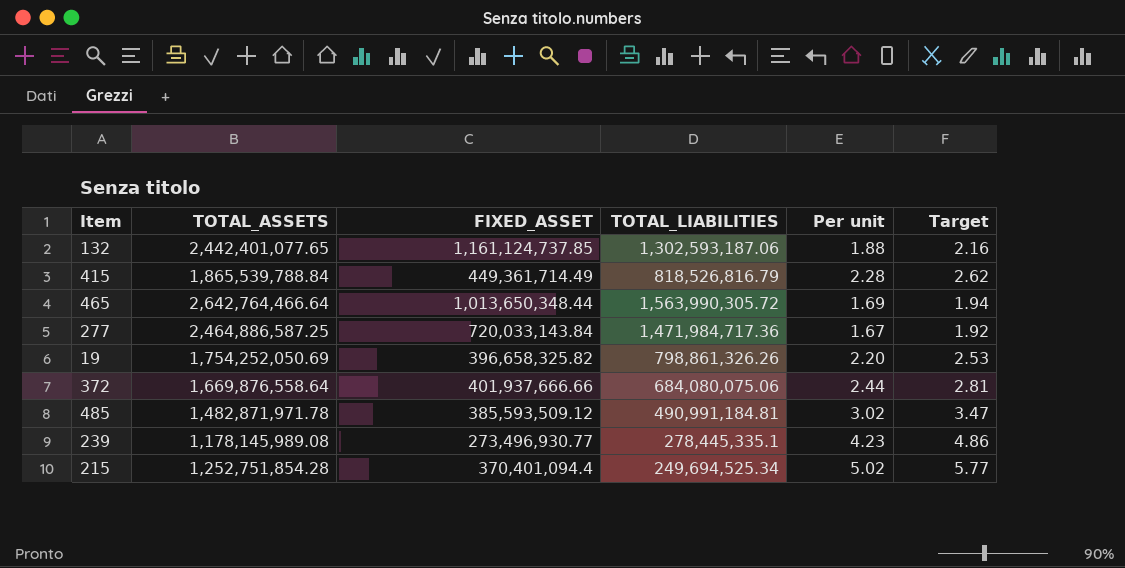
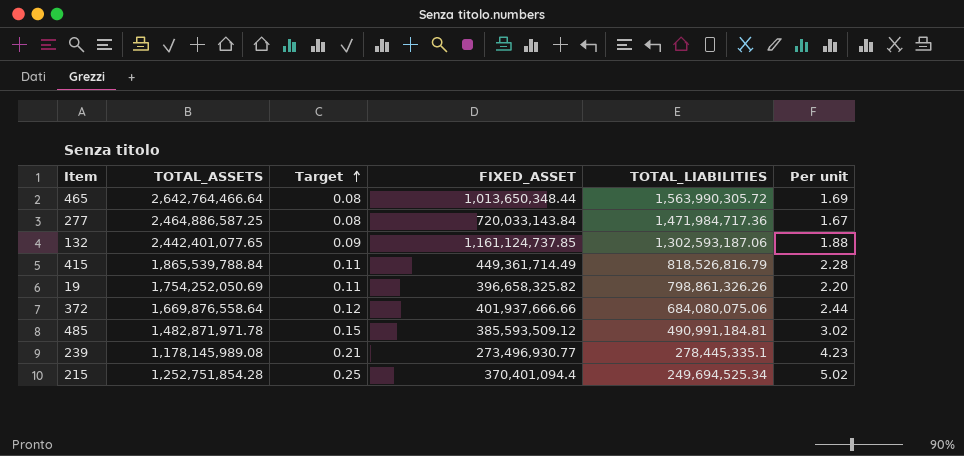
row order: none -> Target ascending
column Target | formula: [Per unit] * 1.15 -> [Per unit] * 0.05
column Target | position: 6 -> 3

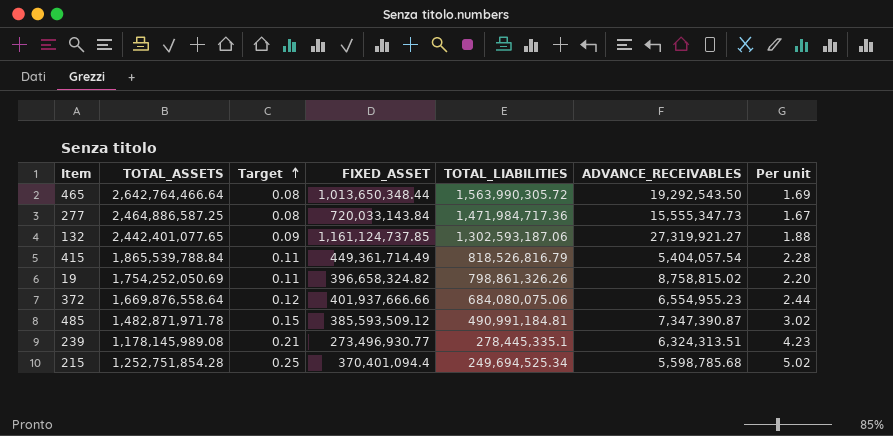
column ADVANCE_RECEIVABLES | position: none -> 6
19 | FIXED_ASSET: 396,658,325.82 -> 396,658,324.82

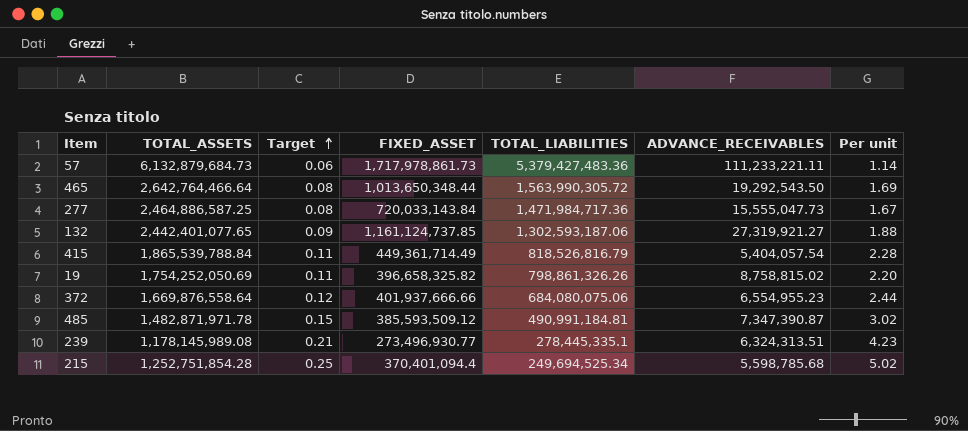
row 57: none -> 6,132,879,684.73 | 0.06 | 1,717,978,861.73 | 5,379,427,483.36 | 111,233,221.11 | 1.14
277 | ADVANCE_RECEIVABLES: 15,555,347.73 -> 15,555,047.73
19 | FIXED_ASSET: 396,658,324.82 -> 396,658,325.82

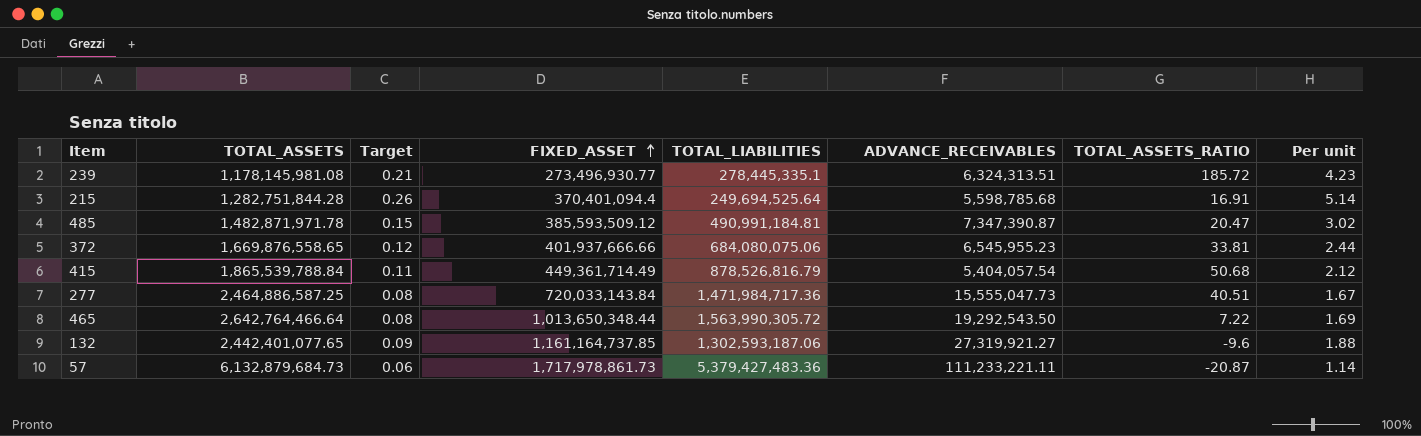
row order: Target ascending -> FIXED_ASSET ascending
column TOTAL_ASSETS_RATIO | position: none -> 7
row 19: 1,754,252,050.69 | 0.11 | 396,658,325.82 | 798,861,326.26 | 8,758,815.02 | 2.20 -> none
239 | TOTAL_ASSETS: 1,178,145,989.08 -> 1,178,145,981.08
215 | TOTAL_ASSETS: 1,252,751,854.28 -> 1,282,751,844.28
215 | Target: 0.25 -> 0.26
215 | TOTAL_LIABILITIES: 249,694,525.34 -> 249,694,525.64
215 | Per unit: 5.02 -> 5.14
372 | TOTAL_ASSETS: 1,669,876,558.64 -> 1,669,876,558.65
372 | ADVANCE_RECEIVABLES: 6,554,955.23 -> 6,545,955.23
415 | TOTAL_LIABILITIES: 818,526,816.79 -> 878,526,816.79
415 | Per unit: 2.28 -> 2.12
132 | FIXED_ASSET: 1,161,124,737.85 -> 1,161,164,737.85

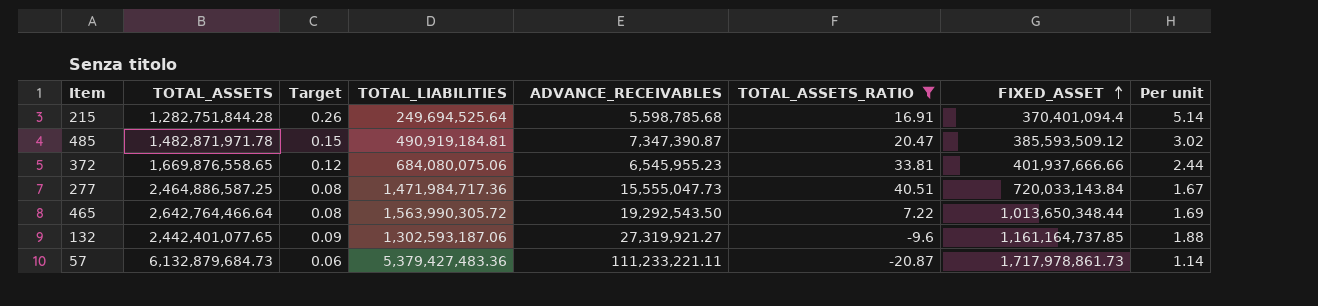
filter: none -> TOTAL_ASSETS_RATIO <= 40.51
column FIXED_ASSET | position: 4 -> 7
485 | TOTAL_LIABILITIES: 490,991,184.81 -> 490,919,184.81

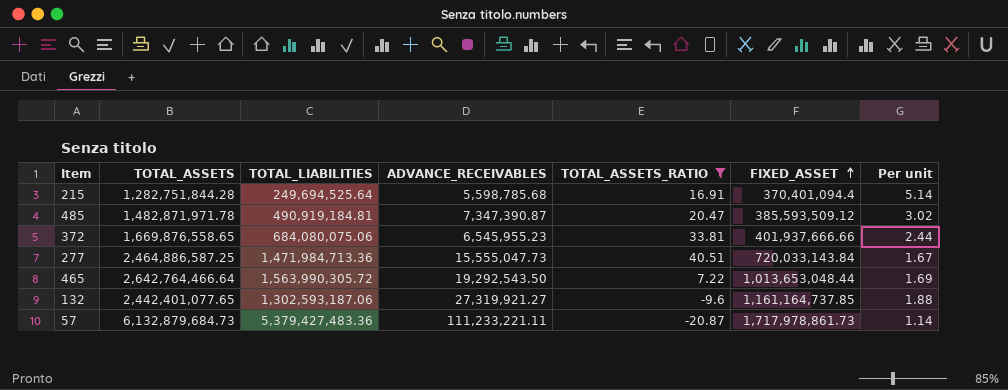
column Target | formula: [Per unit] * 0.05 -> none
277 | TOTAL_LIABILITIES: 1,471,984,717.36 -> 1,471,984,713.36
465 | FIXED_ASSET: 1,013,650,348.44 -> 1,013,653,048.44

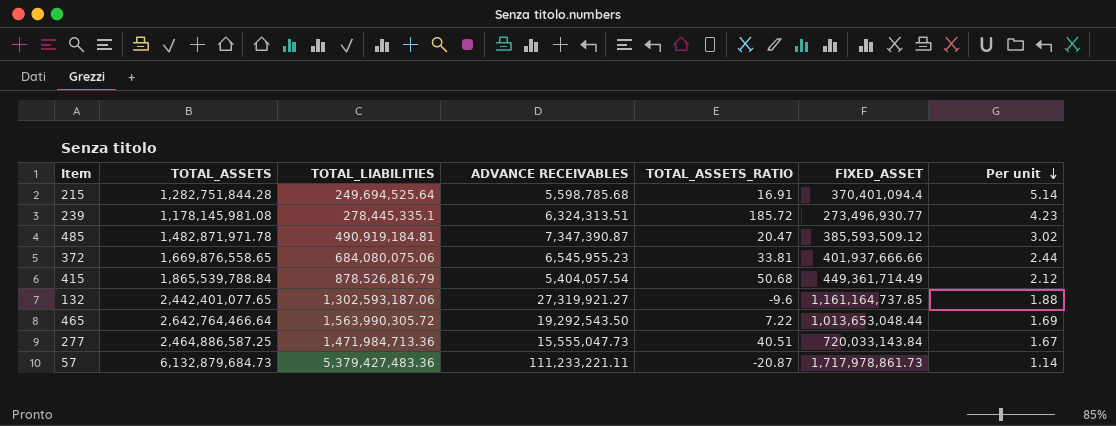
filter: TOTAL_ASSETS_RATIO <= 40.51 -> none
row order: FIXED_ASSET ascending -> Per unit descending
column name: ADVANCE_RECEIVABLES -> ADVANCE RECEIVABLES

